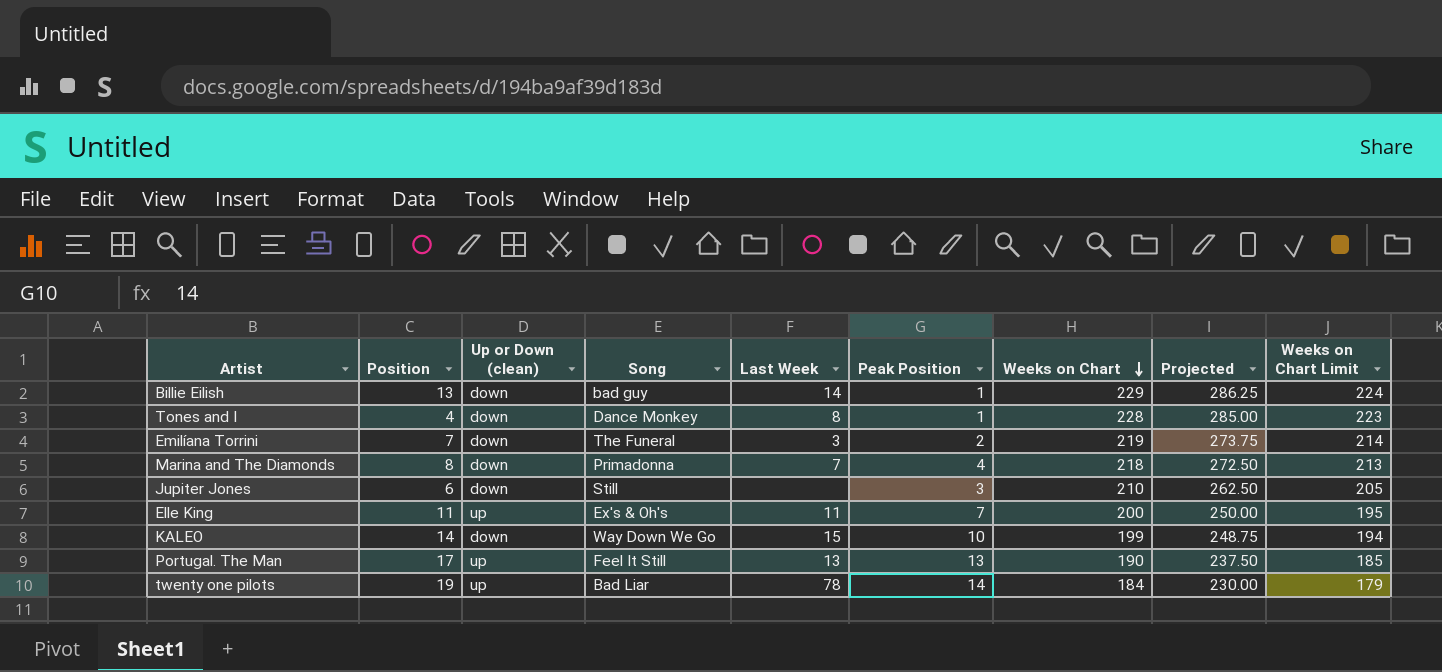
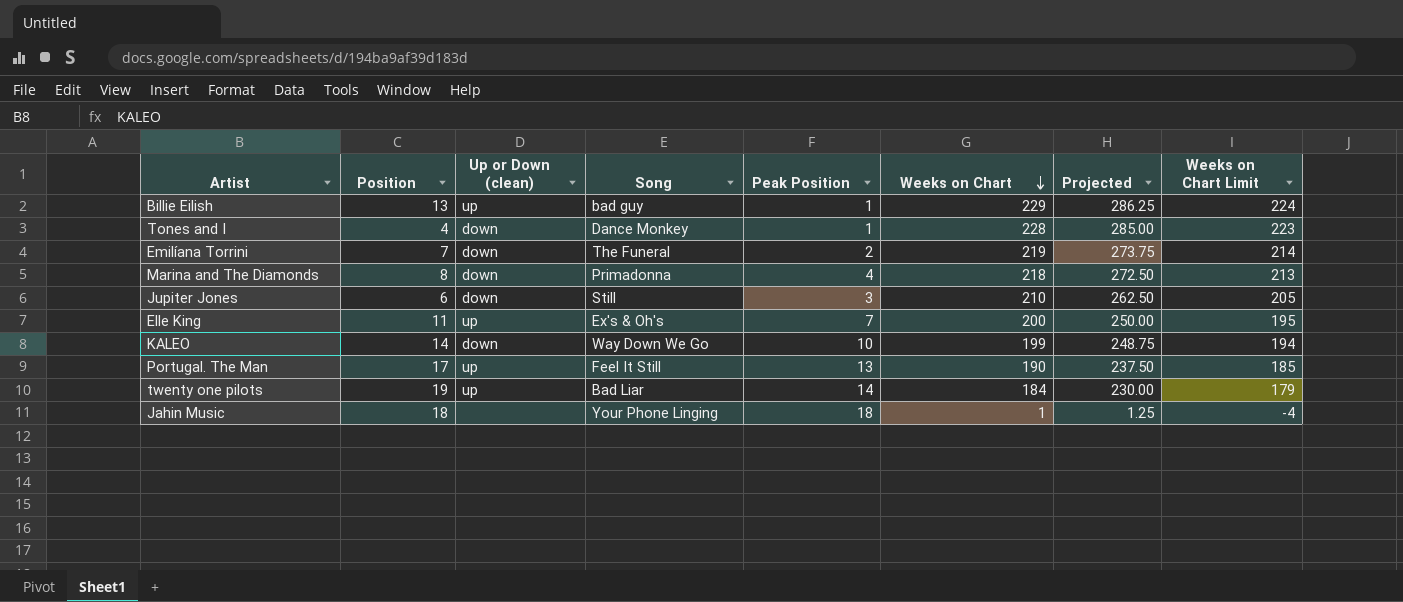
column Last Week | position: 5 -> none
Billie Eilish | Up or Down (clean): down -> up
row Jahin Music: none -> 18 | none | Your Phone Linging | 18 | 1 | 1.25 | -4

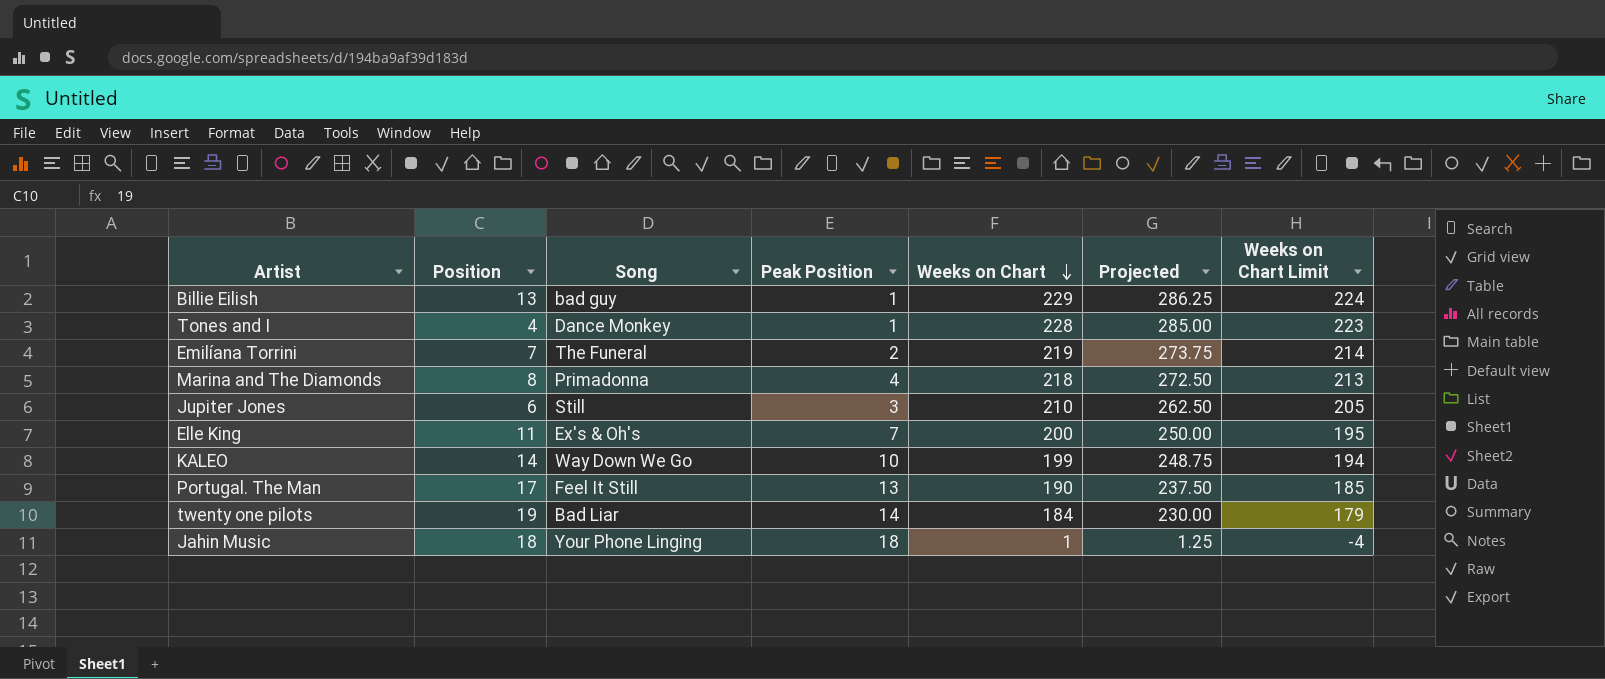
column Up or Down (clean) | position: 3 -> none

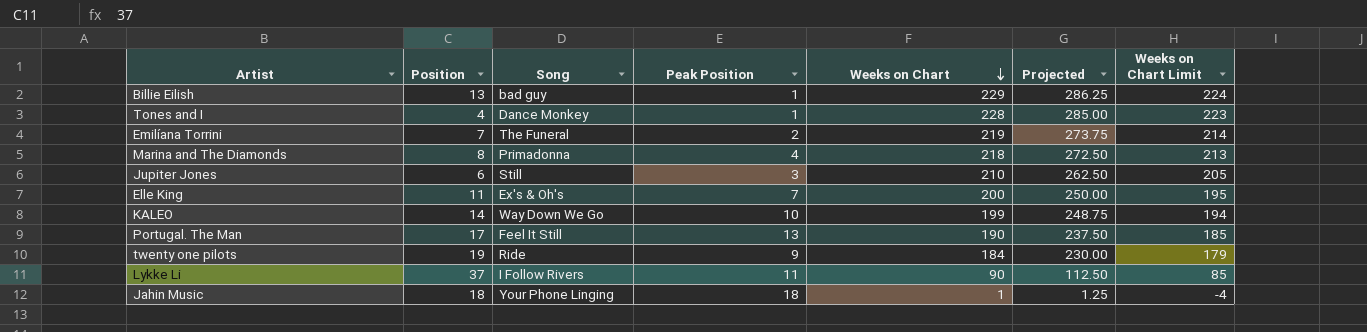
twenty one pilots | Song: Bad Liar -> Ride
twenty one pilots | Peak Position: 14 -> 9
row Lykke Li: none -> 37 | I Follow Rivers | 11 | 90 | 112.50 | 85

